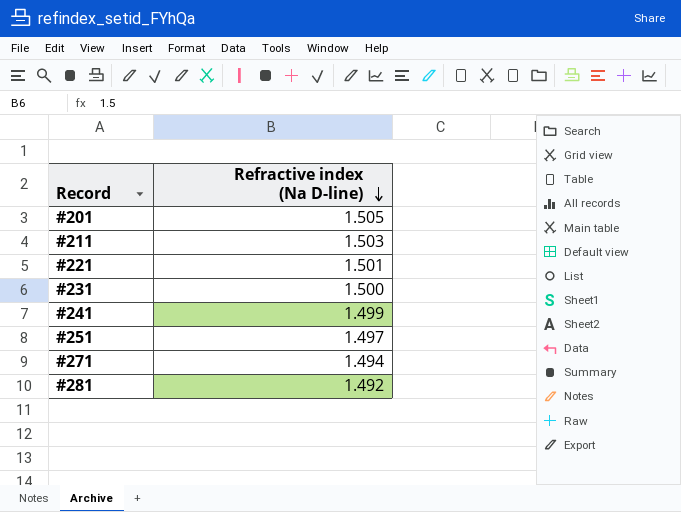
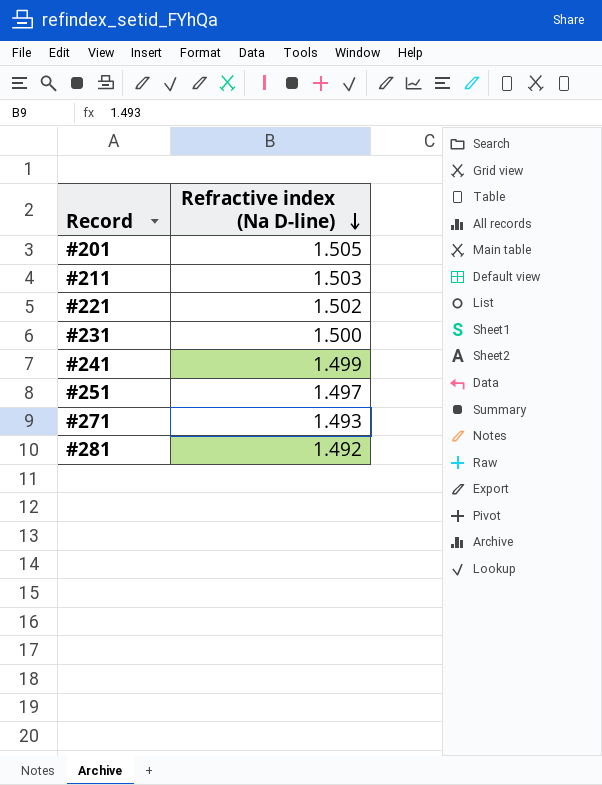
#221 | Refractive index (Na D-line): 1.501 -> 1.502
#271 | Refractive index (Na D-line): 1.494 -> 1.493

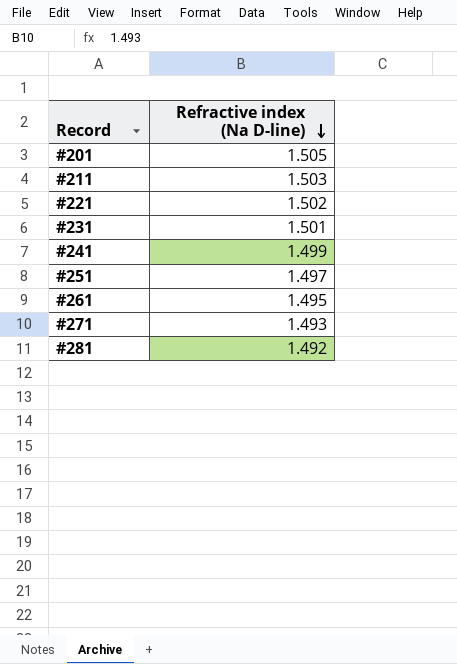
#231 | Refractive index (Na D-line): 1.500 -> 1.501
row #261: none -> 1.495

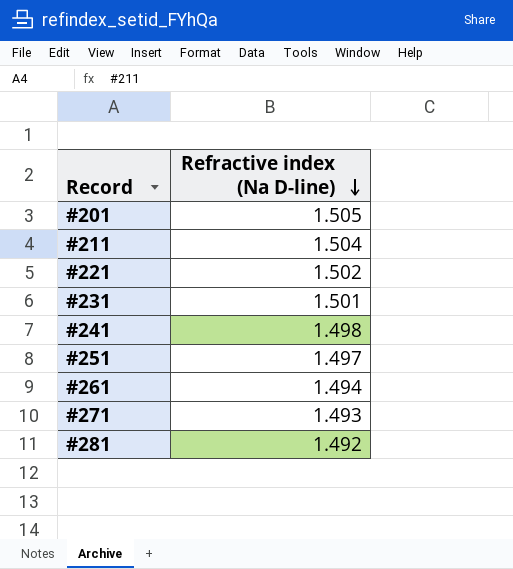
#211 | Refractive index (Na D-line): 1.503 -> 1.504
#241 | Refractive index (Na D-line): 1.499 -> 1.498
#261 | Refractive index (Na D-line): 1.495 -> 1.494

